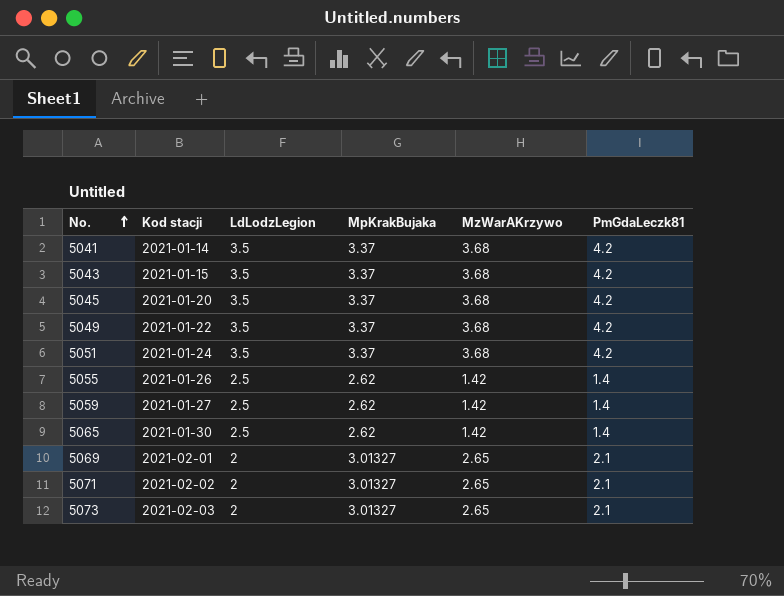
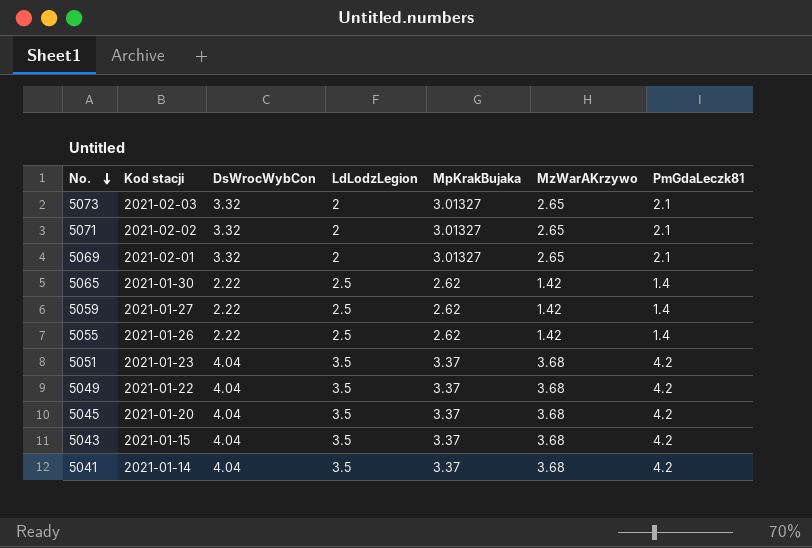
row order: No. ascending -> No. descending
column DsWrocWybCon | position: none -> 3
5051 | Kod stacji: 2021-01-24 -> 2021-01-23

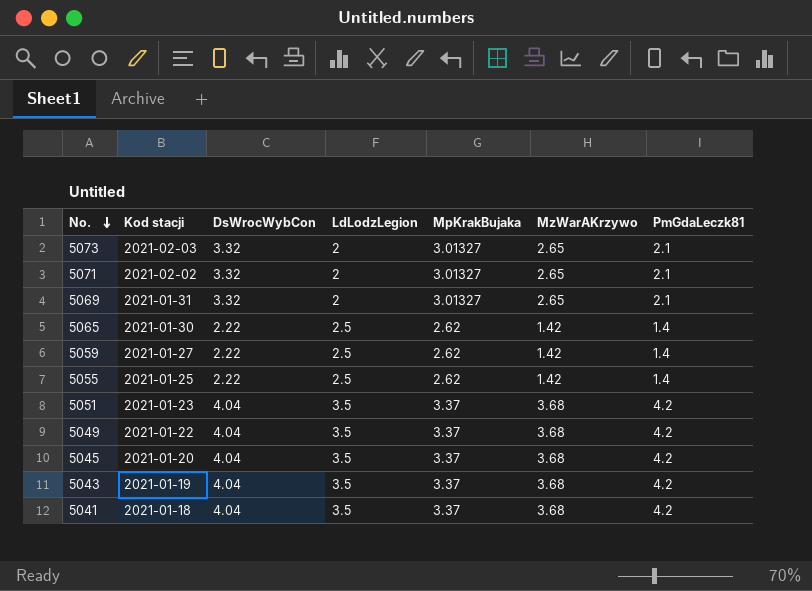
5069 | Kod stacji: 2021-02-01 -> 2021-01-31
5055 | Kod stacji: 2021-01-26 -> 2021-01-25
5043 | Kod stacji: 2021-01-15 -> 2021-01-19
5041 | Kod stacji: 2021-01-14 -> 2021-01-18

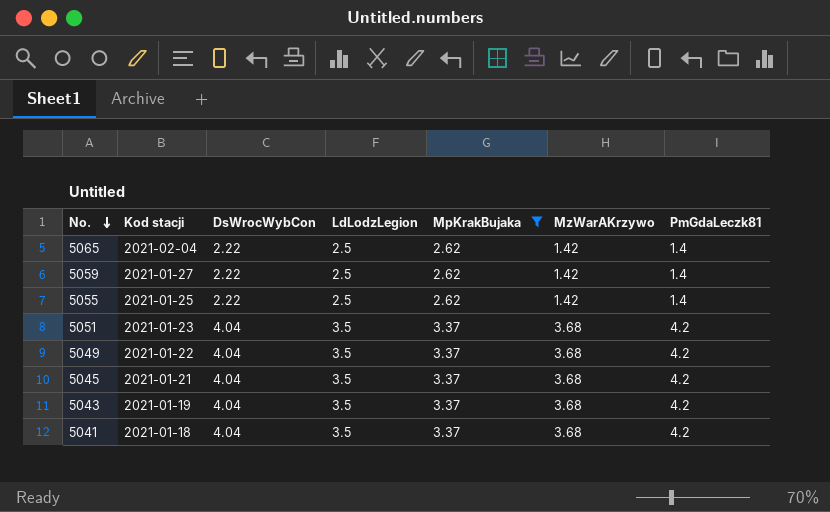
filter: none -> MpKrakBujaka != 3.01327
5065 | Kod stacji: 2021-01-30 -> 2021-02-04
5045 | Kod stacji: 2021-01-20 -> 2021-01-21

